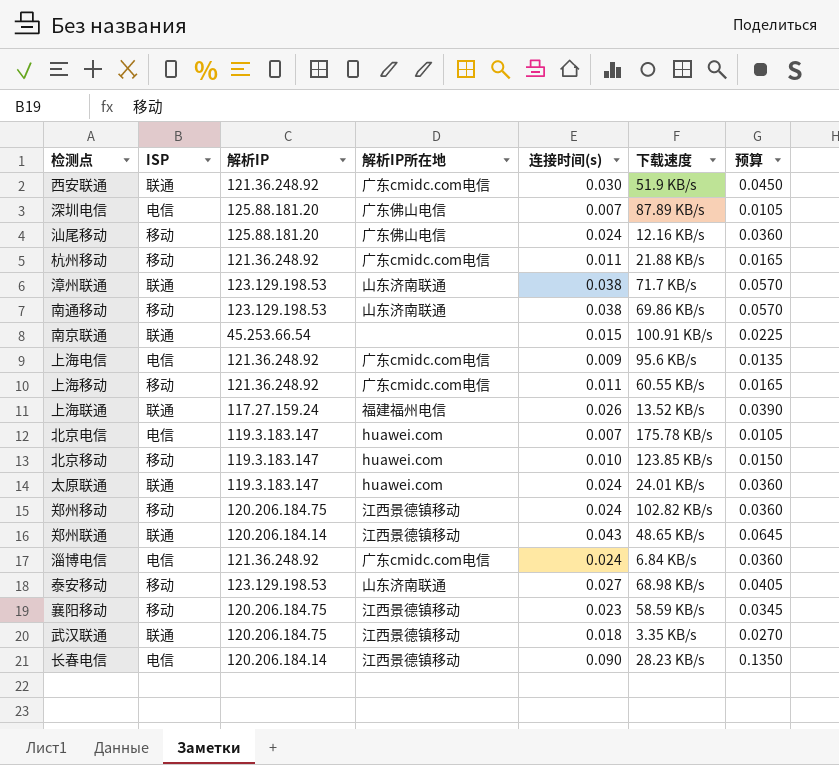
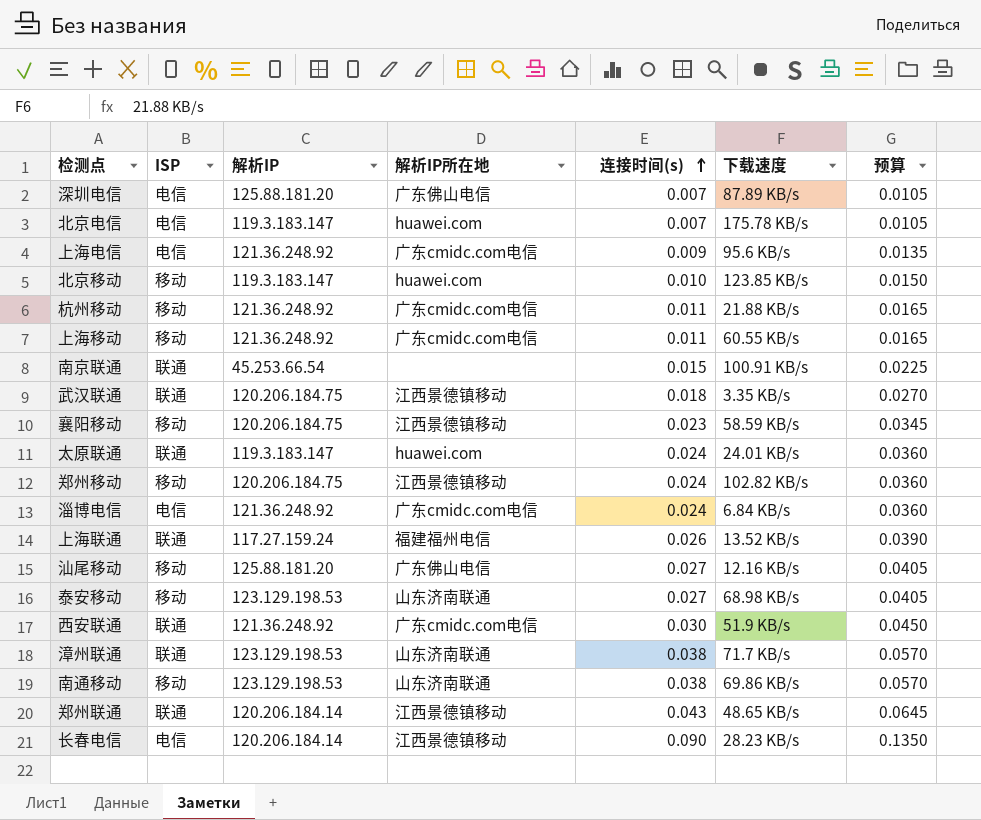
row order: none -> 连接时间(s) ascending
汕尾移动 | 连接时间(s): 0.024 -> 0.027
汕尾移动 | 预算: 0.0360 -> 0.0405

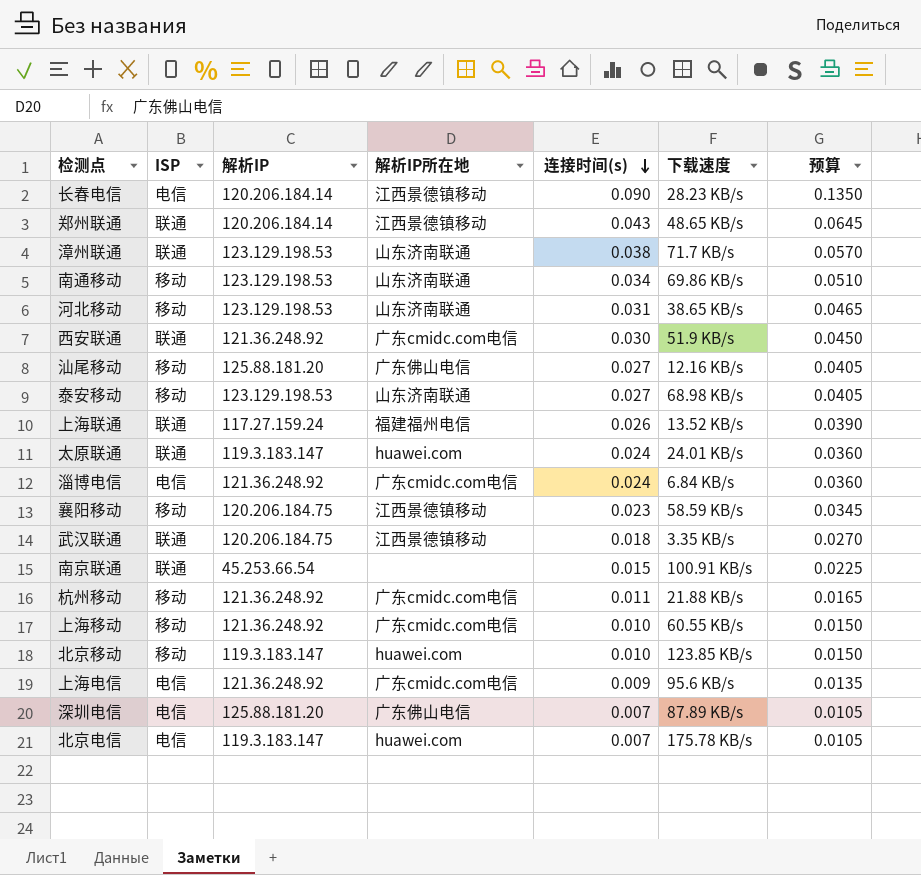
row order: 连接时间(s) ascending -> 连接时间(s) descending
row 郑州移动: 移动 | 120.206.184.75 | 江西景德镇移动 | 0.024 | 102.82 KB/s | 0.0360 -> none
南通移动 | 连接时间(s): 0.038 -> 0.034
南通移动 | 预算: 0.0570 -> 0.0510
row 河北移动: none -> 移动 | 123.129.198.53 | 山东济南联通 | 0.031 | 38.65 KB/s | 0.0465
上海移动 | 连接时间(s): 0.011 -> 0.010
上海移动 | 预算: 0.0165 -> 0.0150

